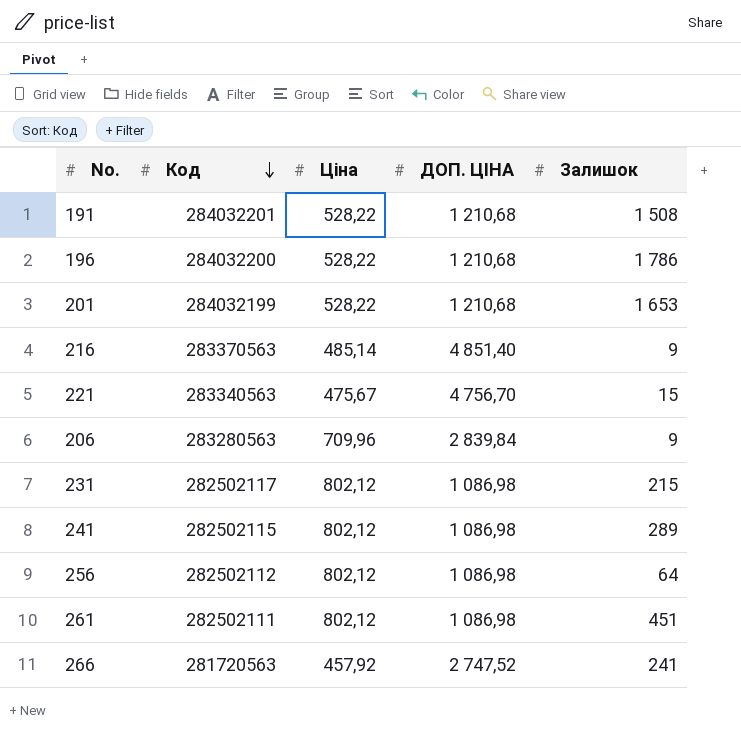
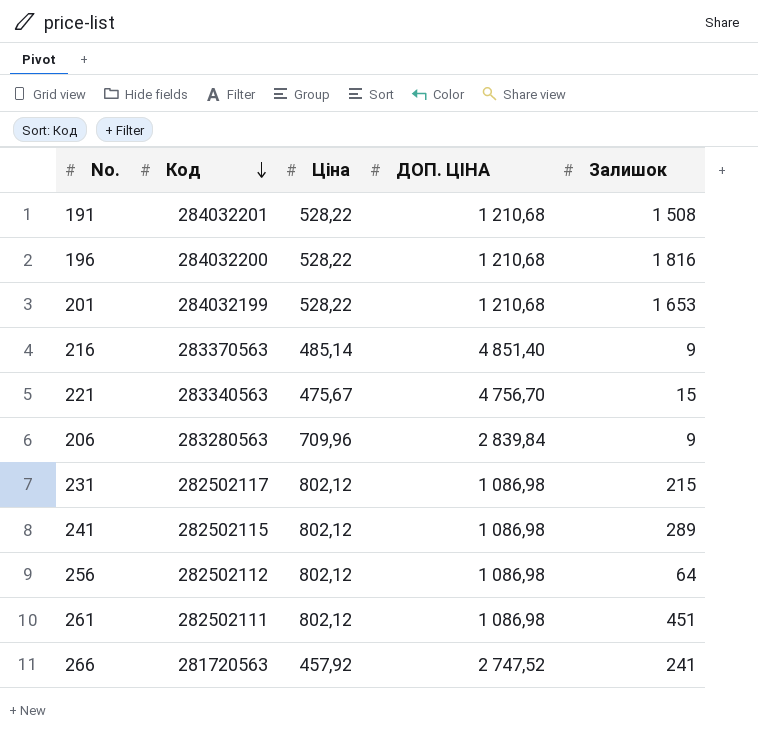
196 | Залишок: 1 786 -> 1 816

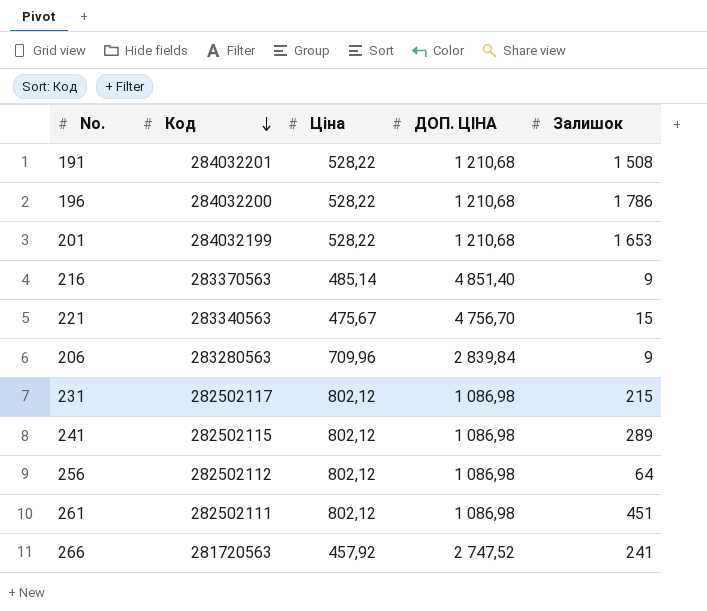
196 | Залишок: 1 816 -> 1 786

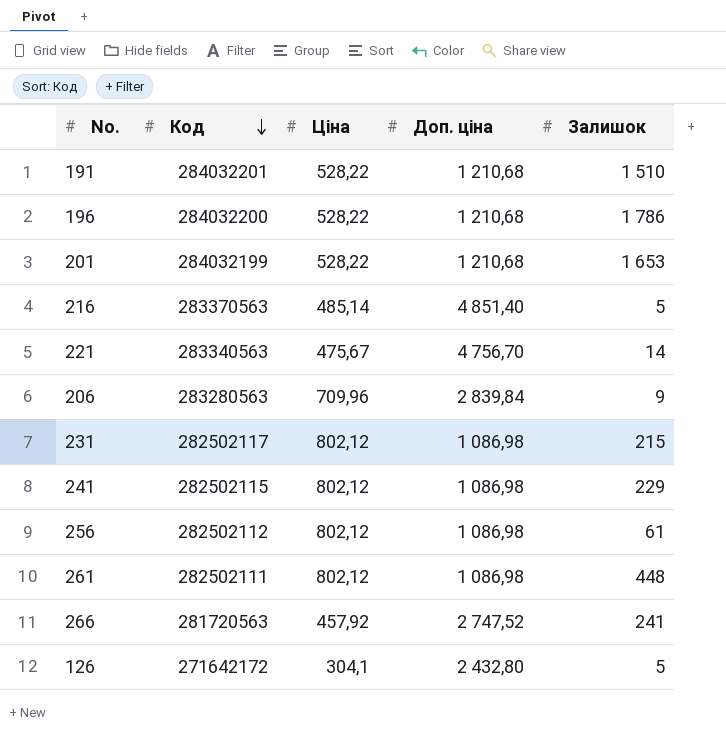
column name: ДОП. ЦІНА -> Доп. ціна
191 | Залишок: 1 508 -> 1 510
216 | Залишок: 9 -> 5
221 | Залишок: 15 -> 14
241 | Залишок: 289 -> 229
256 | Залишок: 64 -> 61
261 | Залишок: 451 -> 448
row 126: none -> 271642172 | 304,1 | 2 432,80 | 5

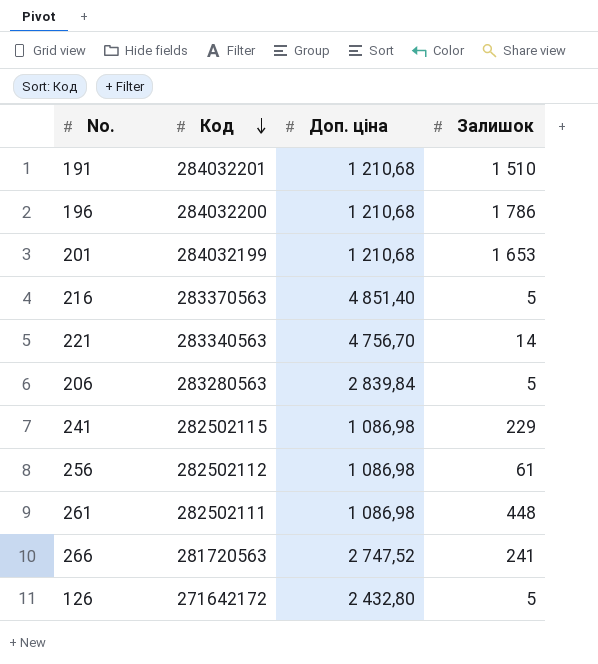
column Ціна | position: 3 -> none
row 231: 282502117 | 802,12 | 1 086,98 | 215 -> none
206 | Залишок: 9 -> 5

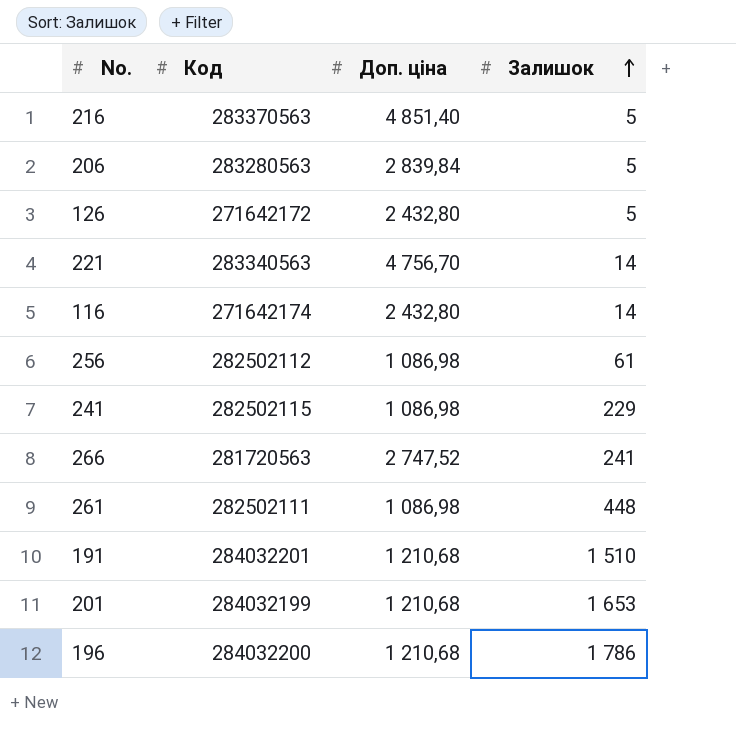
row order: Код descending -> Залишок ascending
row 116: none -> 271642174 | 2 432,80 | 14

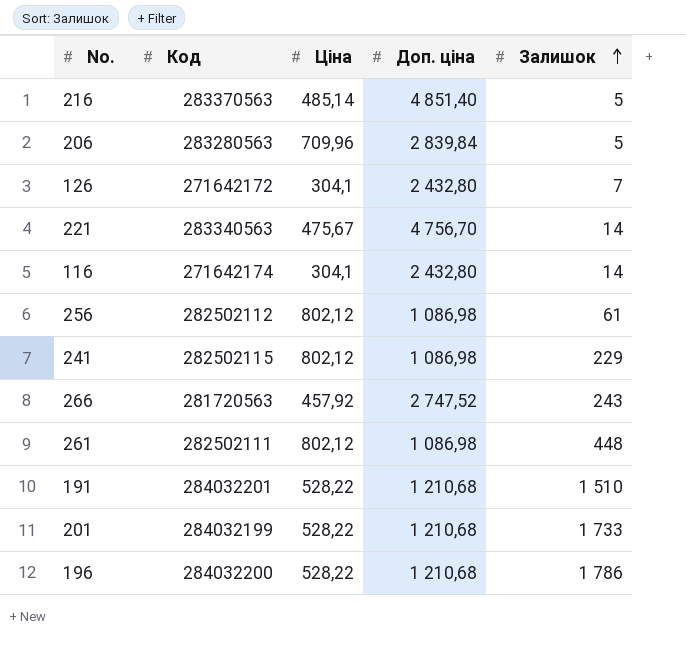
column Ціна | position: none -> 3
126 | Залишок: 5 -> 7
266 | Залишок: 241 -> 243
201 | Залишок: 1 653 -> 1 733

